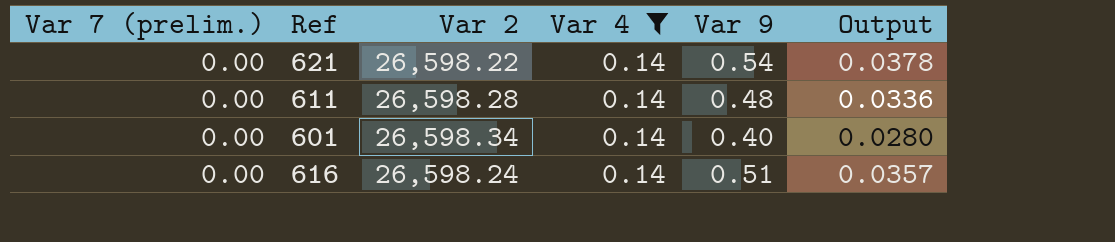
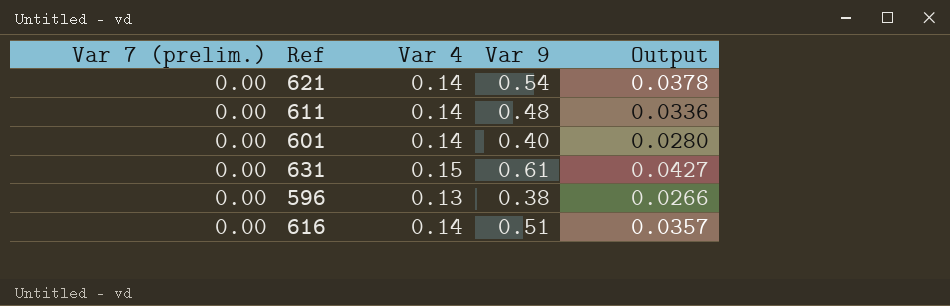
filter: Var 4 = 0.14 -> none
column Var 2 | position: 3 -> none

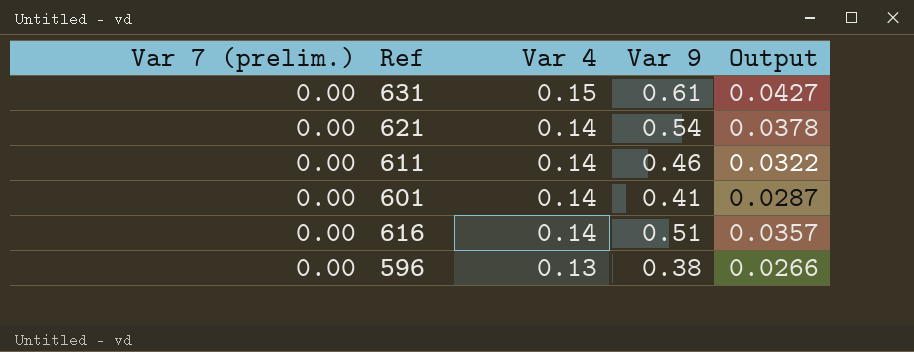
row order: none -> Var 4 descending
611 | Var 9: 0.48 -> 0.46
611 | Output: 0.0336 -> 0.0322
601 | Var 9: 0.40 -> 0.41
601 | Output: 0.0280 -> 0.0287

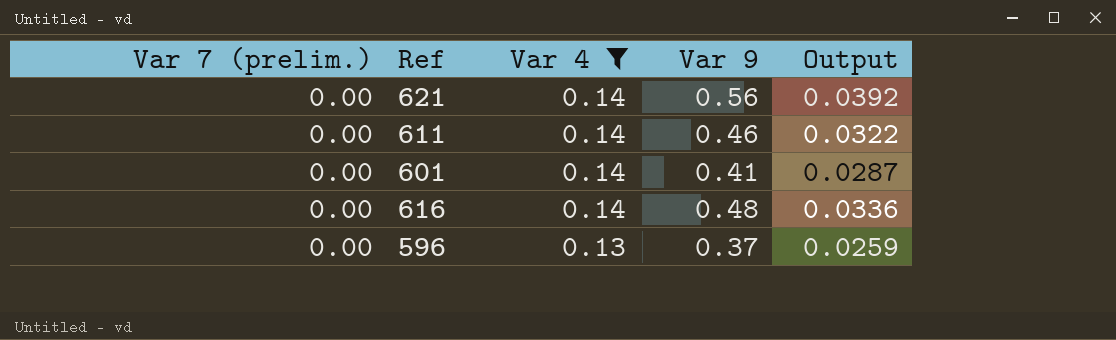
filter: none -> Var 4 != 0.15
621 | Var 9: 0.54 -> 0.56
621 | Output: 0.0378 -> 0.0392
616 | Var 9: 0.51 -> 0.48
616 | Output: 0.0357 -> 0.0336
596 | Var 9: 0.38 -> 0.37
596 | Output: 0.0266 -> 0.0259

